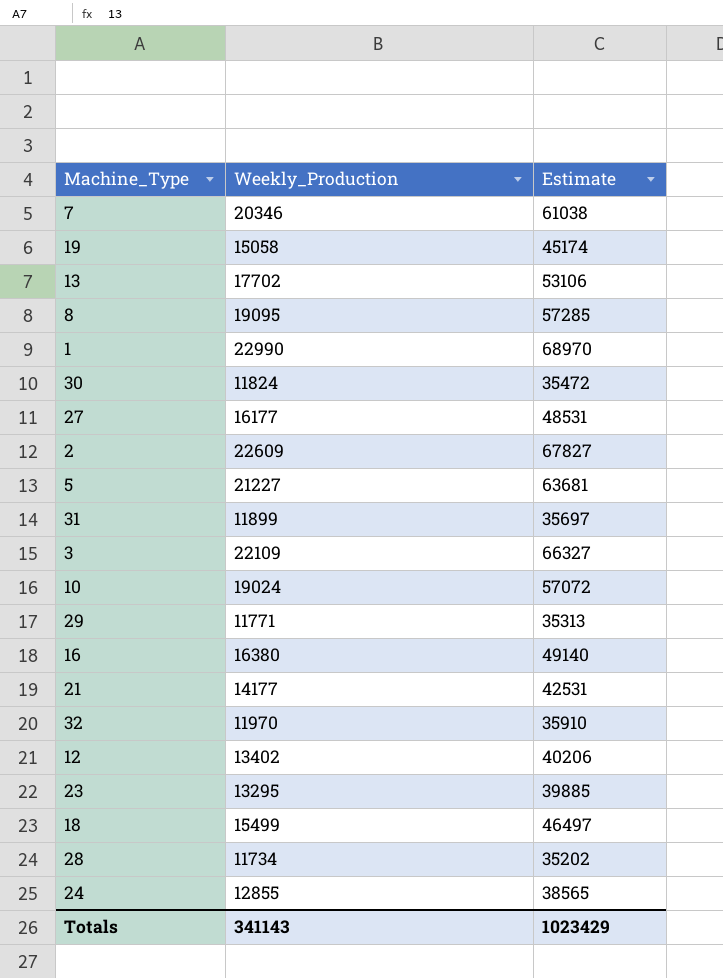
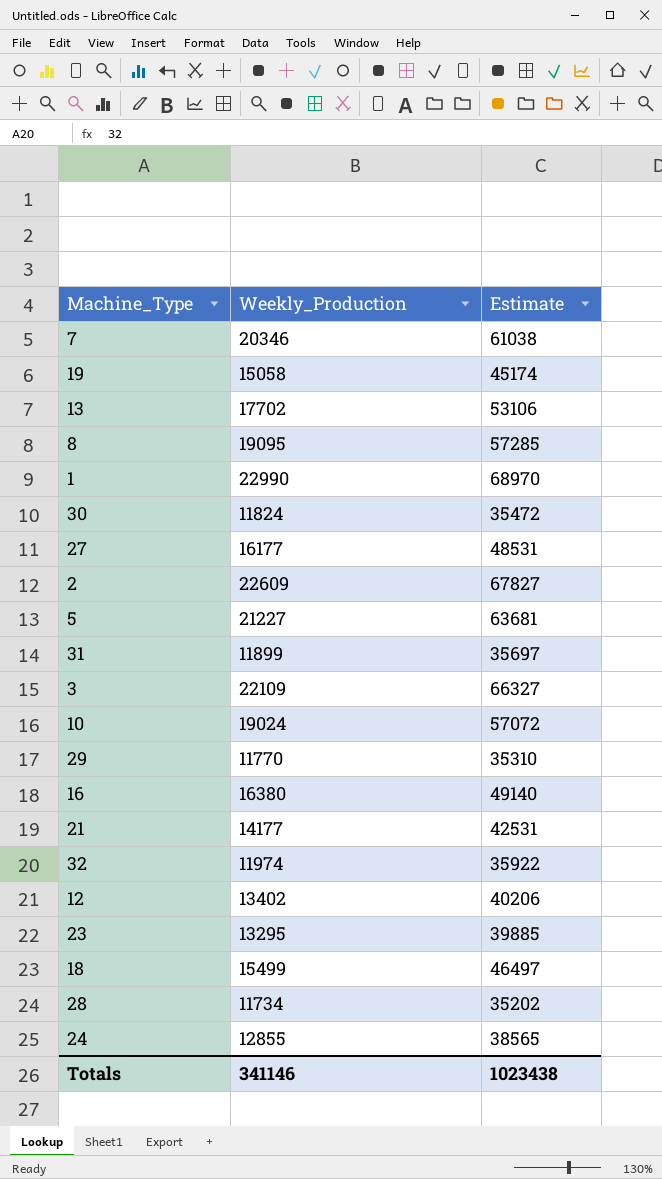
29 | Weekly_Production: 11771 -> 11770
29 | Estimate: 35313 -> 35310
32 | Weekly_Production: 11970 -> 11974
32 | Estimate: 35910 -> 35922
Totals | Weekly_Production: 341143 -> 341146
Totals | Estimate: 1023429 -> 1023438

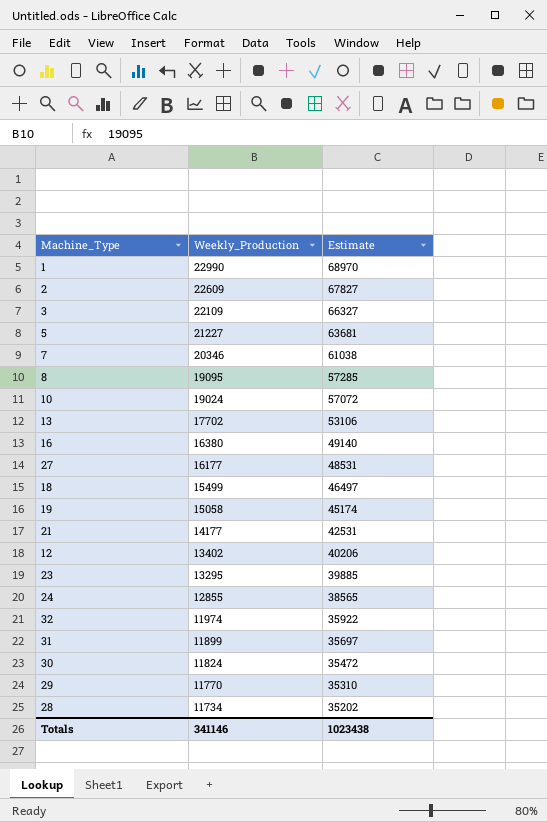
row order: none -> Weekly_Production descending

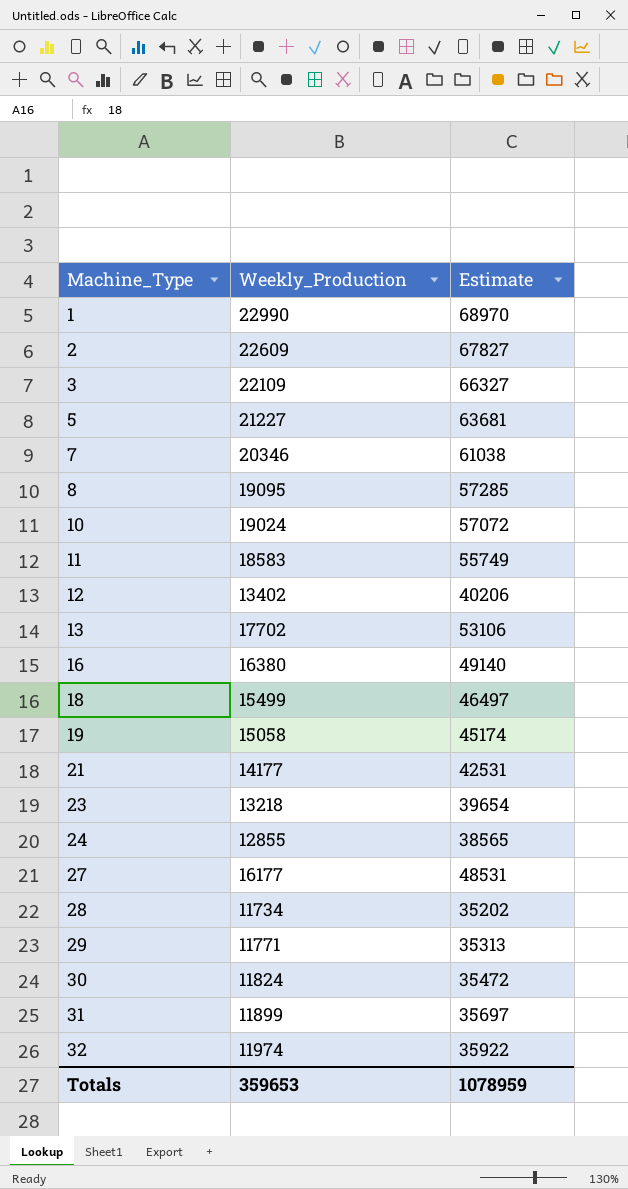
row order: Weekly_Production descending -> Machine_Type ascending
row 11: none -> 18583 | 55749
23 | Weekly_Production: 13295 -> 13218
23 | Estimate: 39885 -> 39654
29 | Weekly_Production: 11770 -> 11771
29 | Estimate: 35310 -> 35313
Totals | Weekly_Production: 341146 -> 359653
Totals | Estimate: 1023438 -> 1078959

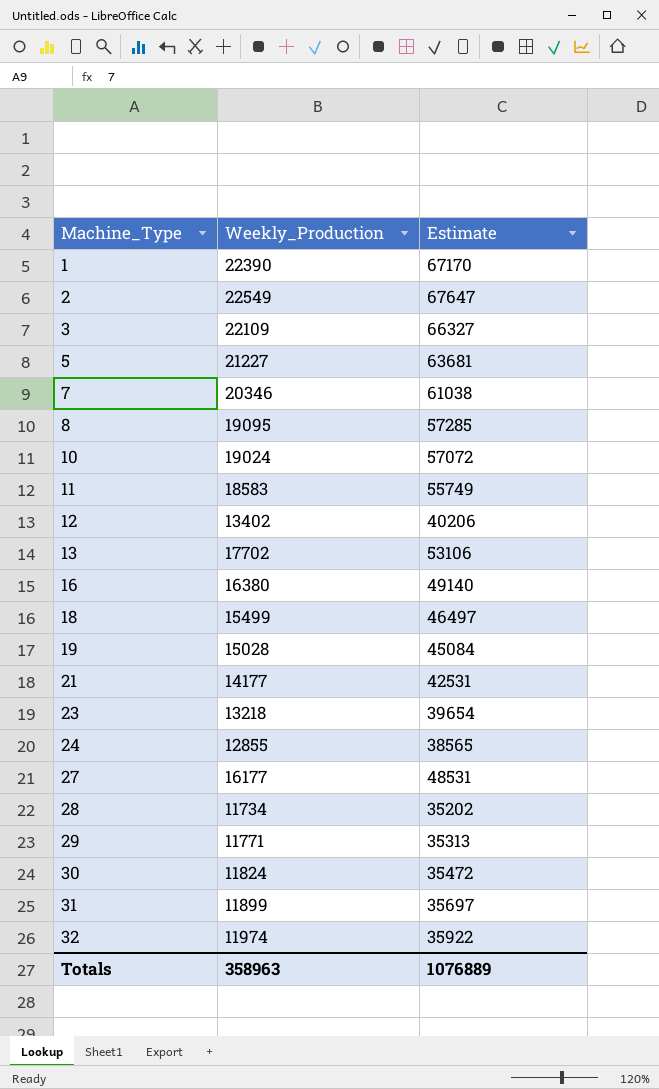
1 | Weekly_Production: 22990 -> 22390
1 | Estimate: 68970 -> 67170
2 | Weekly_Production: 22609 -> 22549
2 | Estimate: 67827 -> 67647
19 | Weekly_Production: 15058 -> 15028
19 | Estimate: 45174 -> 45084
Totals | Weekly_Production: 359653 -> 358963
Totals | Estimate: 1078959 -> 1076889

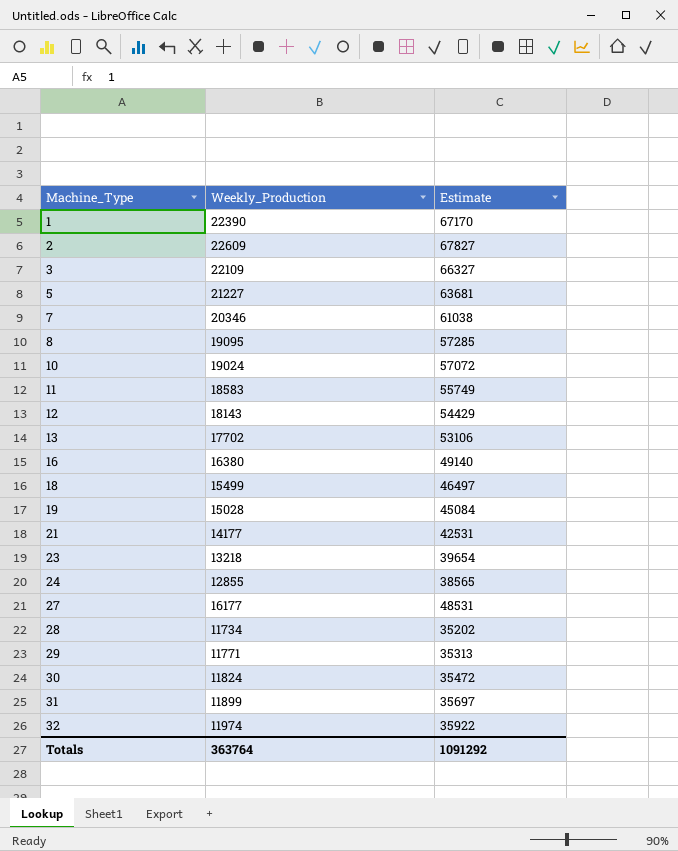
2 | Weekly_Production: 22549 -> 22609
2 | Estimate: 67647 -> 67827
12 | Weekly_Production: 13402 -> 18143
12 | Estimate: 40206 -> 54429
Totals | Weekly_Production: 358963 -> 363764
Totals | Estimate: 1076889 -> 1091292

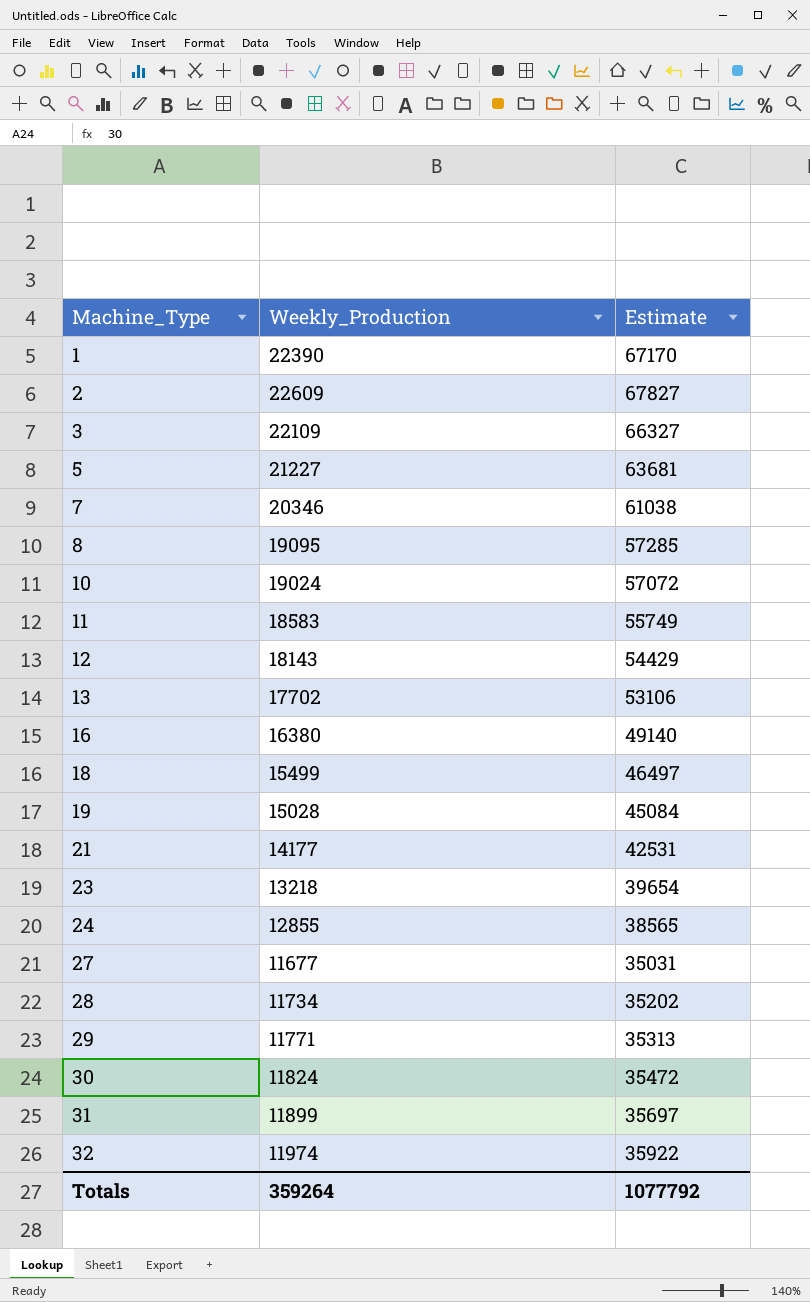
27 | Weekly_Production: 16177 -> 11677
27 | Estimate: 48531 -> 35031
Totals | Weekly_Production: 363764 -> 359264
Totals | Estimate: 1091292 -> 1077792

